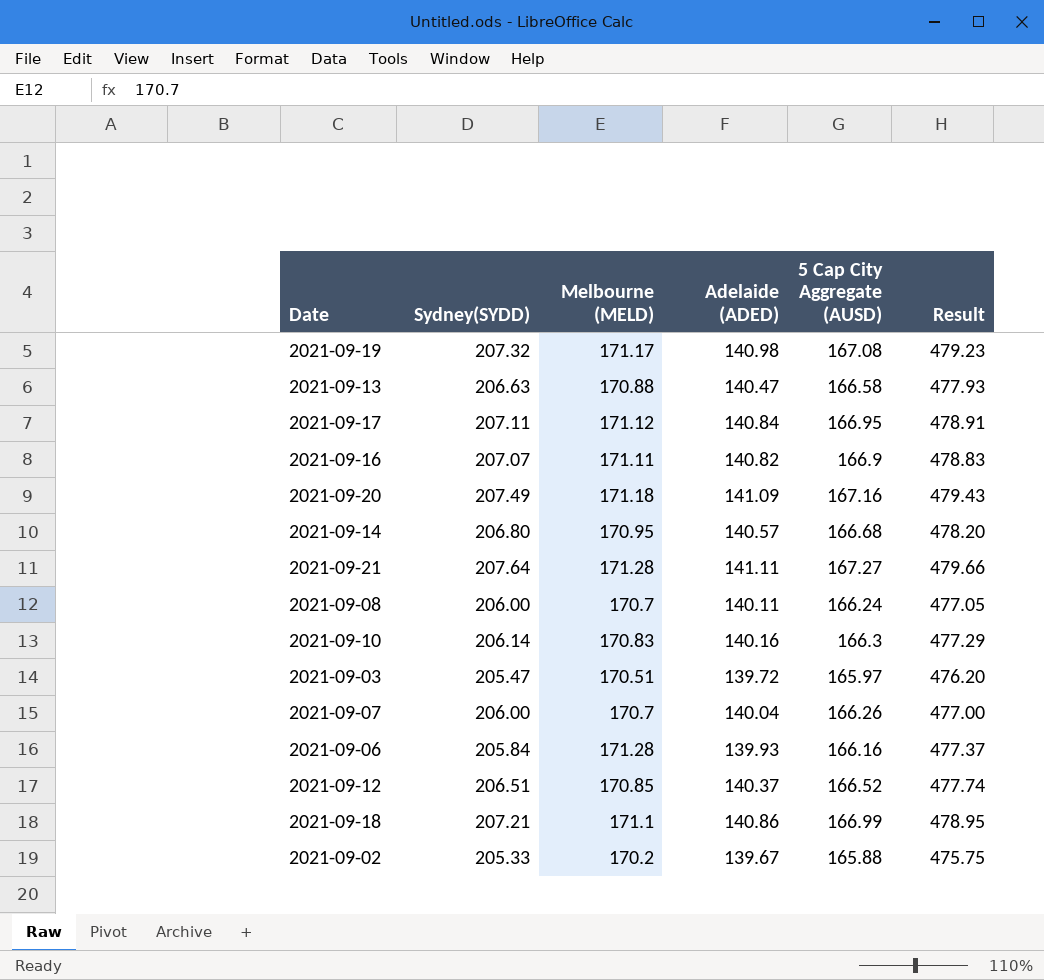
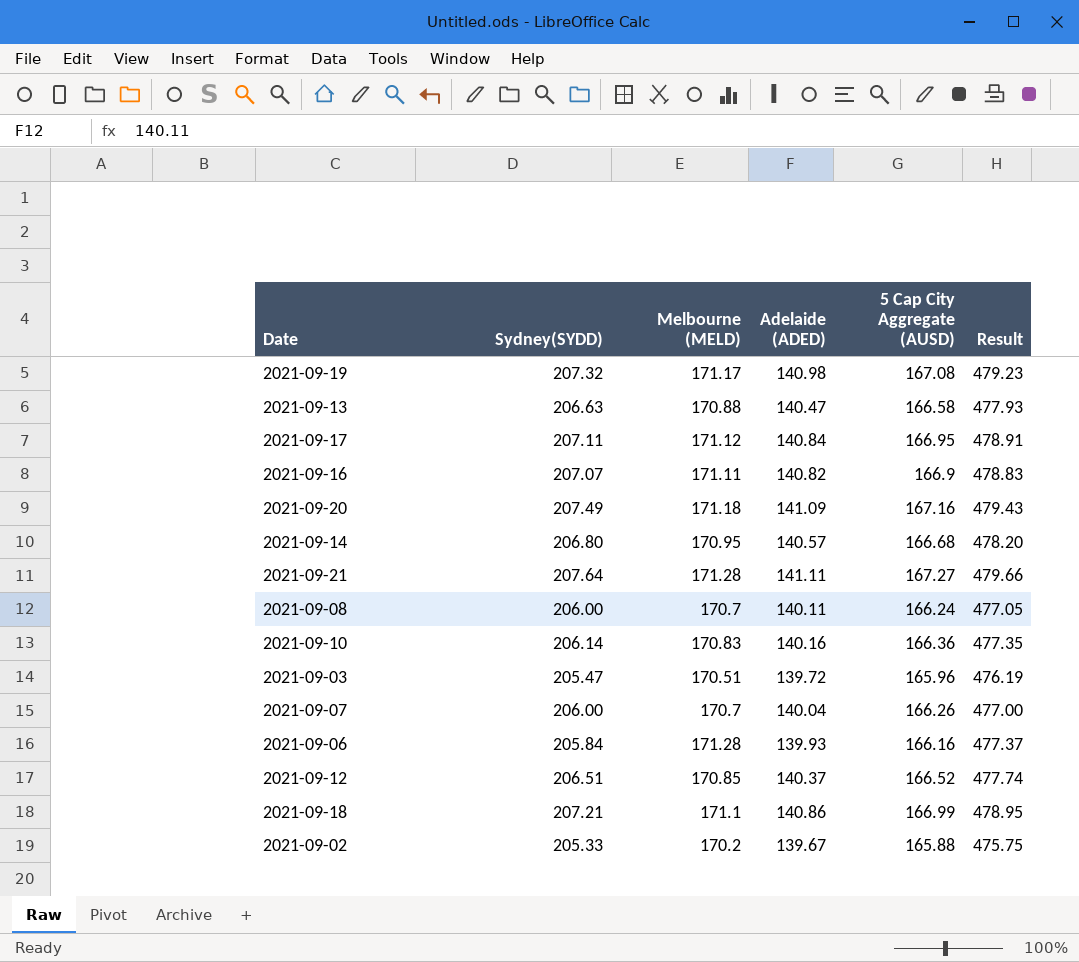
2021-09-10 | 5 Cap City Aggregate (AUSD): 166.3 -> 166.36
2021-09-10 | Result: 477.29 -> 477.35
2021-09-03 | 5 Cap City Aggregate (AUSD): 165.97 -> 165.96
2021-09-03 | Result: 476.20 -> 476.19

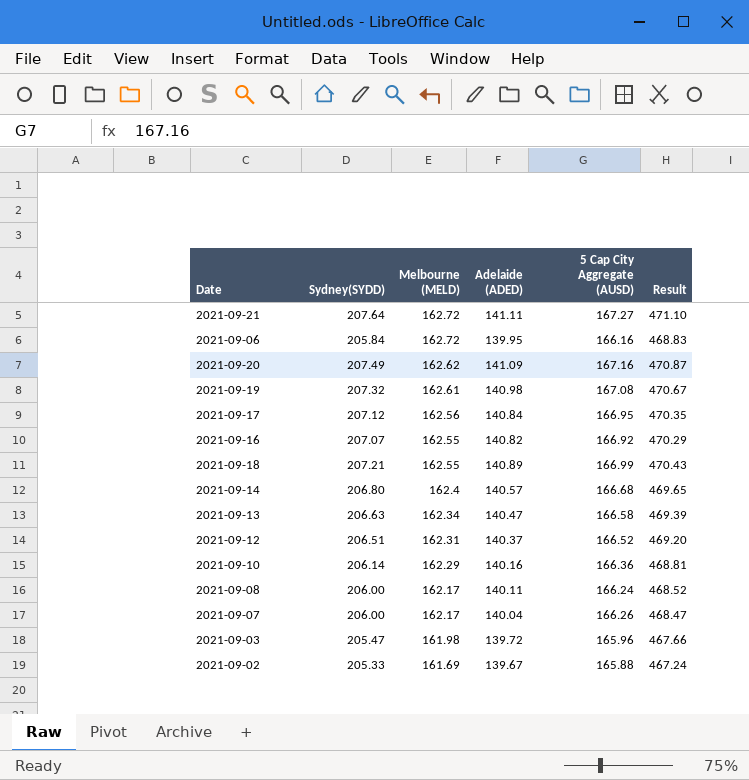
row order: none -> Melbourne (MELD) descending
2021-09-21 | Melbourne (MELD): 171.28 -> 162.72
2021-09-21 | Result: 479.66 -> 471.10
2021-09-06 | Melbourne (MELD): 171.28 -> 162.72
2021-09-06 | Adelaide (ADED): 139.93 -> 139.95
2021-09-06 | Result: 477.37 -> 468.83
2021-09-20 | Melbourne (MELD): 171.18 -> 162.62
2021-09-20 | Result: 479.43 -> 470.87
2021-09-19 | Melbourne (MELD): 171.17 -> 162.61
2021-09-19 | Result: 479.23 -> 470.67
2021-09-17 | Sydney(SYDD): 207.11 -> 207.12
2021-09-17 | Melbourne (MELD): 171.12 -> 162.56
2021-09-17 | Result: 478.91 -> 470.35
2021-09-16 | Melbourne (MELD): 171.11 -> 162.55
2021-09-16 | 5 Cap City Aggregate (AUSD): 166.9 -> 166.92
2021-09-16 | Result: 478.83 -> 470.29
2021-09-18 | Melbourne (MELD): 171.1 -> 162.55
2021-09-18 | Adelaide (ADED): 140.86 -> 140.89
2021-09-18 | Result: 478.95 -> 470.43
2021-09-14 | Melbourne (MELD): 170.95 -> 162.4
2021-09-14 | Result: 478.20 -> 469.65
2021-09-13 | Melbourne (MELD): 170.88 -> 162.34
2021-09-13 | Result: 477.93 -> 469.39
2021-09-12 | Melbourne (MELD): 170.85 -> 162.31
2021-09-12 | Result: 477.74 -> 469.20
2021-09-10 | Melbourne (MELD): 170.83 -> 162.29
2021-09-10 | Result: 477.35 -> 468.81
2021-09-08 | Melbourne (MELD): 170.7 -> 162.17
2021-09-08 | Result: 477.05 -> 468.52
2021-09-07 | Melbourne (MELD): 170.7 -> 162.17
2021-09-07 | Result: 477.00 -> 468.47
2021-09-03 | Melbourne (MELD): 170.51 -> 161.98
2021-09-03 | Result: 476.19 -> 467.66
2021-09-02 | Melbourne (MELD): 170.2 -> 161.69
2021-09-02 | Result: 475.75 -> 467.24

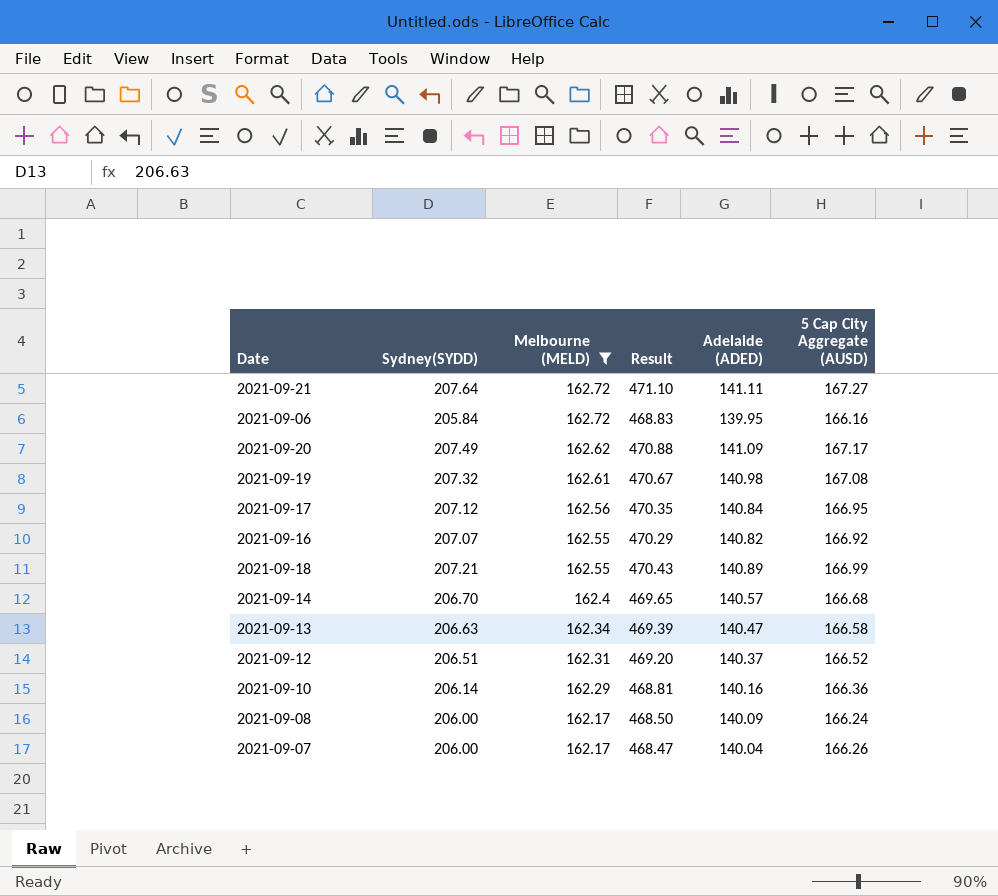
filter: none -> Melbourne (MELD) >= 162.17
column Result | position: 6 -> 4
2021-09-20 | Result: 470.87 -> 470.88
2021-09-20 | 5 Cap City Aggregate (AUSD): 167.16 -> 167.17
2021-09-14 | Sydney(SYDD): 206.80 -> 206.70
2021-09-08 | Result: 468.52 -> 468.50
2021-09-08 | Adelaide (ADED): 140.11 -> 140.09

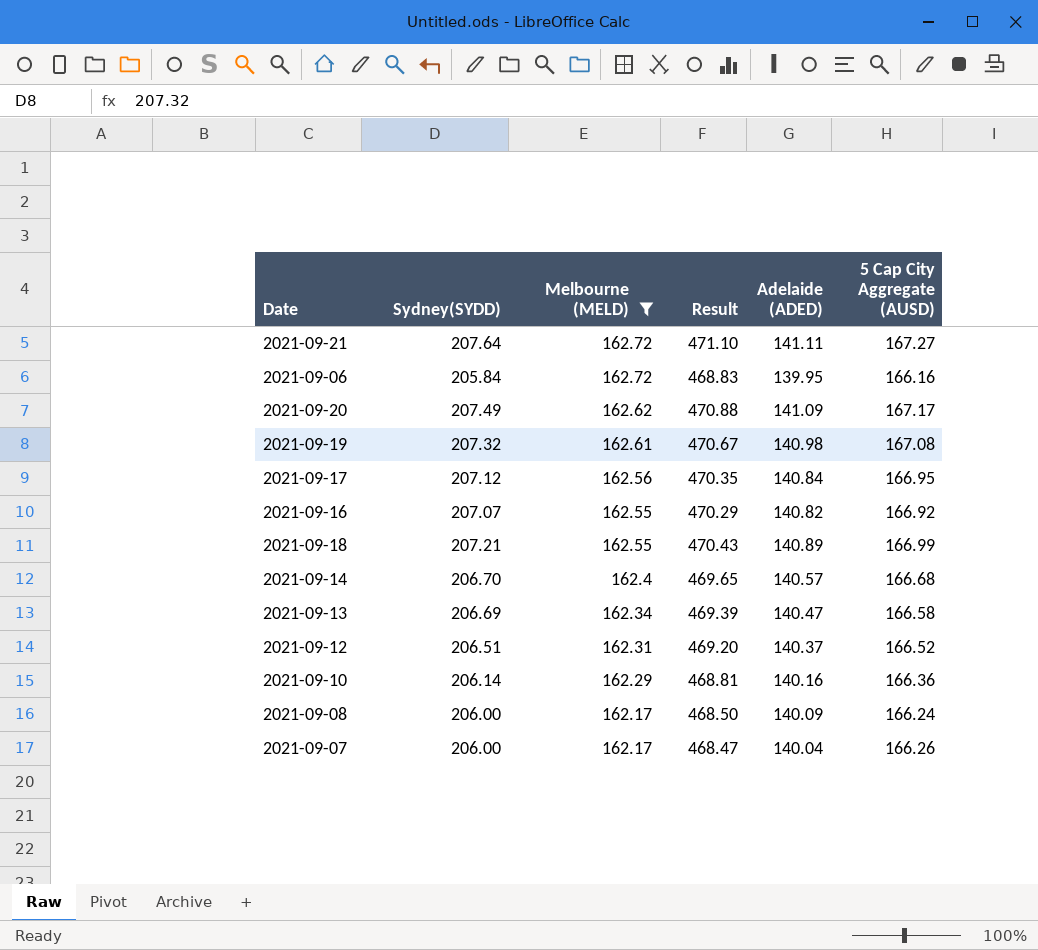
2021-09-13 | Sydney(SYDD): 206.63 -> 206.69

